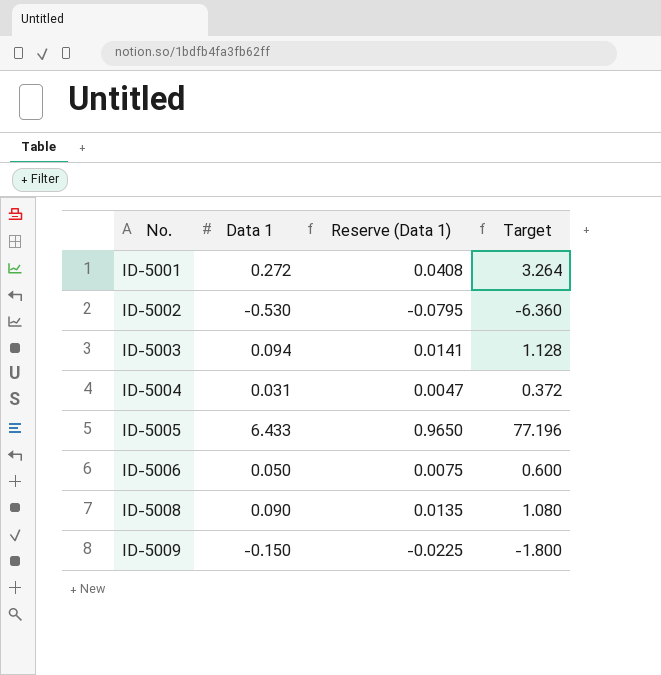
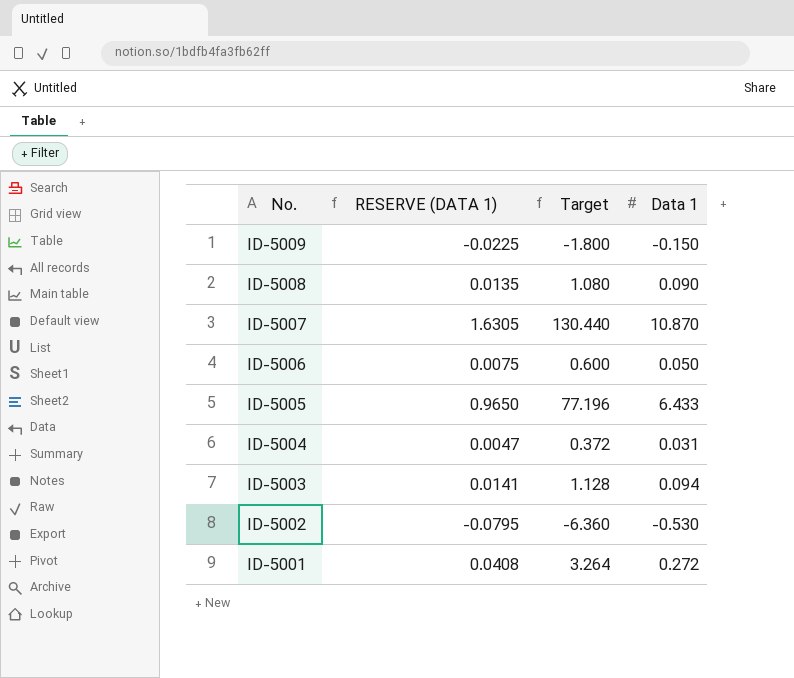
row order: No. ascending -> No. descending
column name: Reserve (Data 1) -> RESERVE (DATA 1)
column Data 1 | position: 2 -> 4
row ID-5007: none -> 1.6305 | 130.440 | 10.870

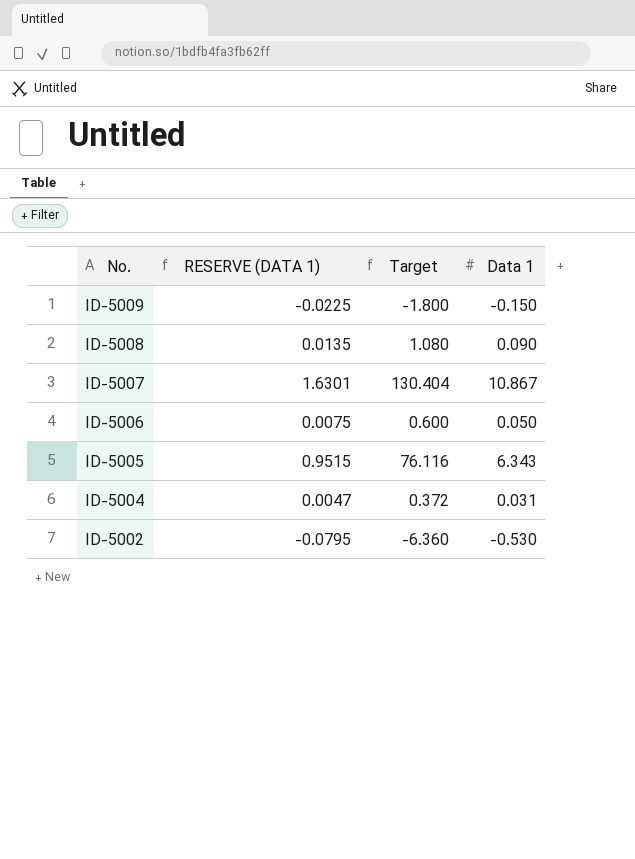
row ID-5003: 0.0141 | 1.128 | 0.094 -> none
row ID-5001: 0.0408 | 3.264 | 0.272 -> none
ID-5007 | RESERVE (DATA 1): 1.6305 -> 1.6301
ID-5007 | Target: 130.440 -> 130.404
ID-5007 | Data 1: 10.870 -> 10.867
ID-5005 | RESERVE (DATA 1): 0.9650 -> 0.9515
ID-5005 | Target: 77.196 -> 76.116
ID-5005 | Data 1: 6.433 -> 6.343

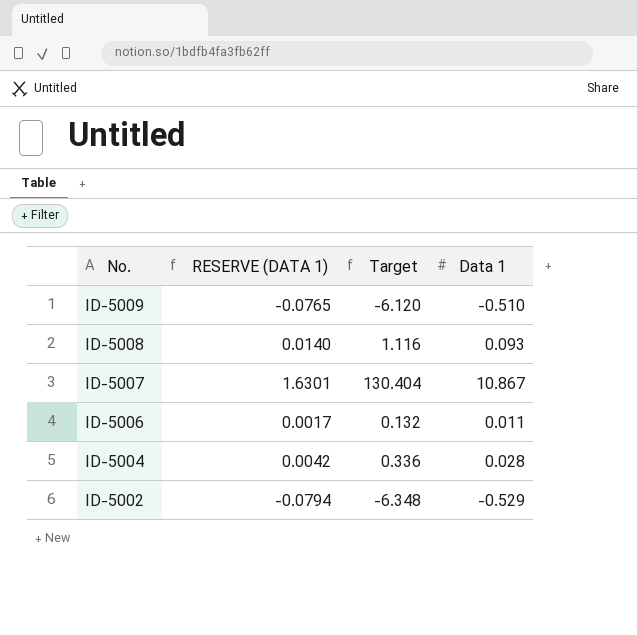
row ID-5005: 0.9515 | 76.116 | 6.343 -> none
ID-5009 | RESERVE (DATA 1): -0.0225 -> -0.0765
ID-5009 | Target: -1.800 -> -6.120
ID-5009 | Data 1: -0.150 -> -0.510
ID-5008 | RESERVE (DATA 1): 0.0135 -> 0.0140
ID-5008 | Target: 1.080 -> 1.116
ID-5008 | Data 1: 0.090 -> 0.093
ID-5006 | RESERVE (DATA 1): 0.0075 -> 0.0017
ID-5006 | Target: 0.600 -> 0.132
ID-5006 | Data 1: 0.050 -> 0.011
ID-5004 | RESERVE (DATA 1): 0.0047 -> 0.0042
ID-5004 | Target: 0.372 -> 0.336
ID-5004 | Data 1: 0.031 -> 0.028
ID-5002 | RESERVE (DATA 1): -0.0795 -> -0.0794
ID-5002 | Target: -6.360 -> -6.348
ID-5002 | Data 1: -0.530 -> -0.529

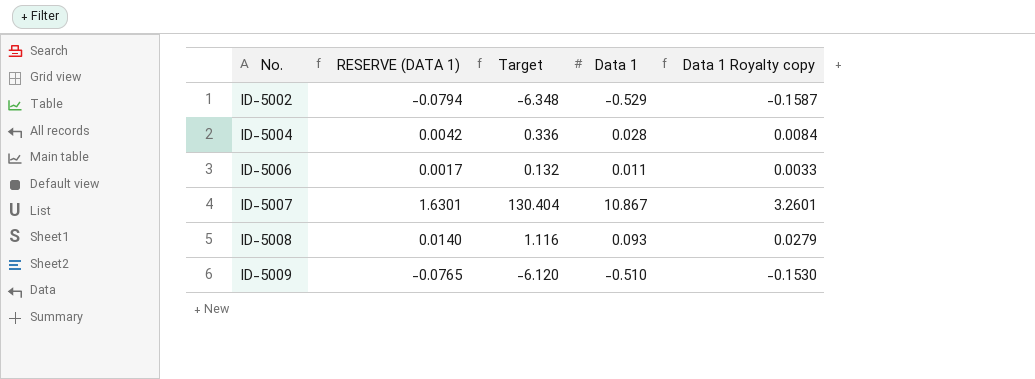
row order: No. descending -> No. ascending
column Data 1 Royalty copy | formula: none -> [Data 1] * 0.3

